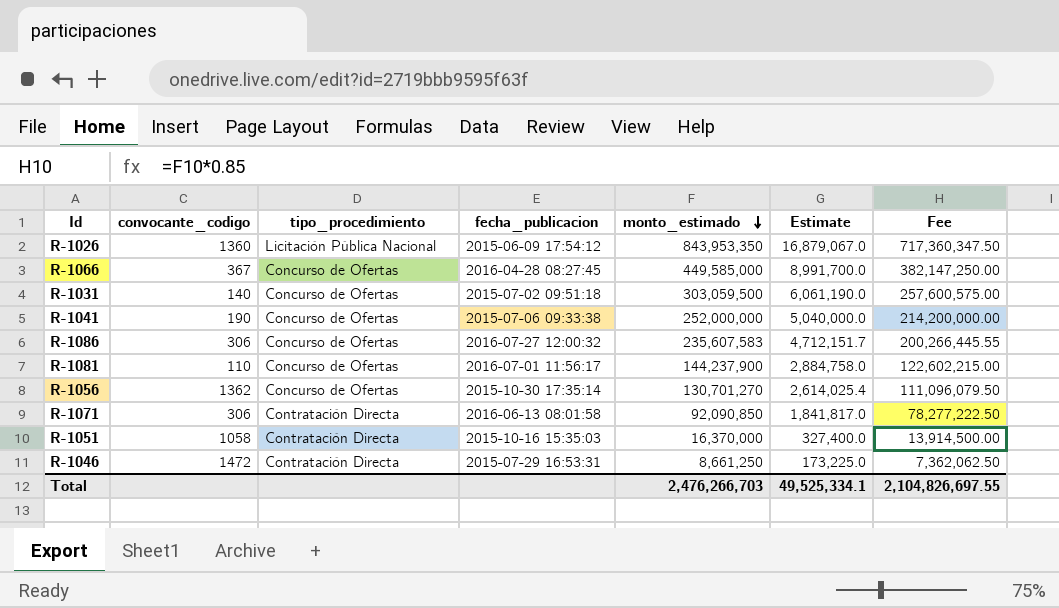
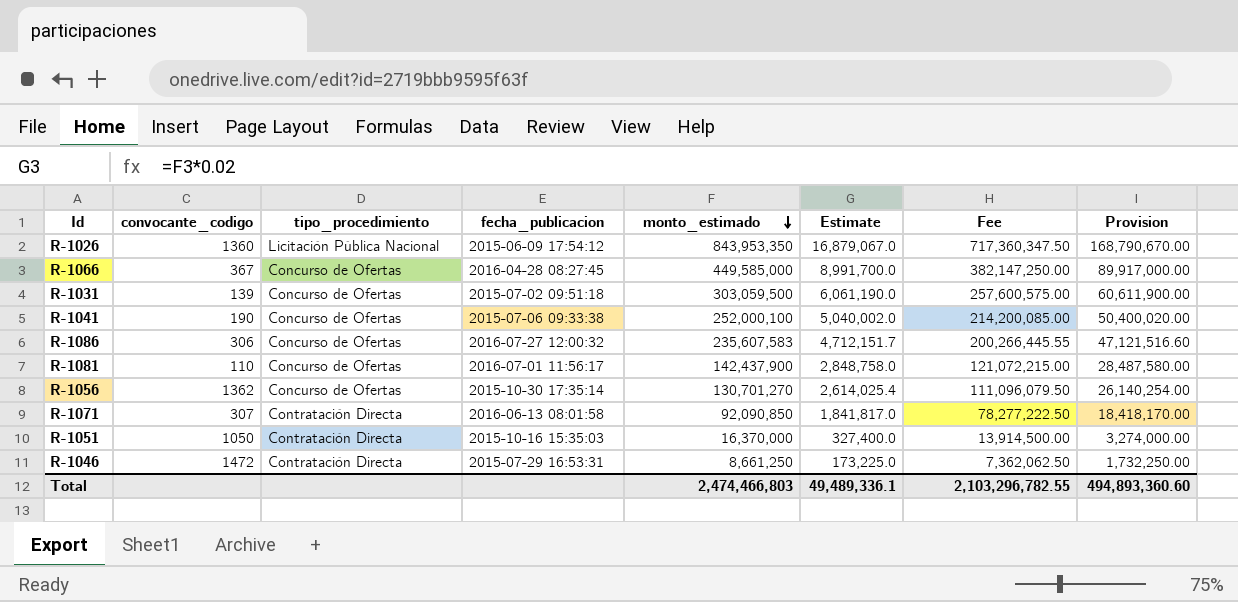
column Provision | formula: none -> [monto_estimado] * 0.2
R-1031 | convocante_codigo: 140 -> 139
R-1041 | monto_estimado: 252,000,000 -> 252,000,100
R-1041 | Estimate: 5,040,000.0 -> 5,040,002.0
R-1041 | Fee: 214,200,000.00 -> 214,200,085.00
R-1081 | monto_estimado: 144,237,900 -> 142,437,900
R-1081 | Estimate: 2,884,758.0 -> 2,848,758.0
R-1081 | Fee: 122,602,215.00 -> 121,072,215.00
R-1071 | convocante_codigo: 306 -> 307
R-1051 | convocante_codigo: 1058 -> 1050
Total | monto_estimado: 2,476,266,703 -> 2,474,466,803
Total | Estimate: 49,525,334.1 -> 49,489,336.1
Total | Fee: 2,104,826,697.55 -> 2,103,296,782.55

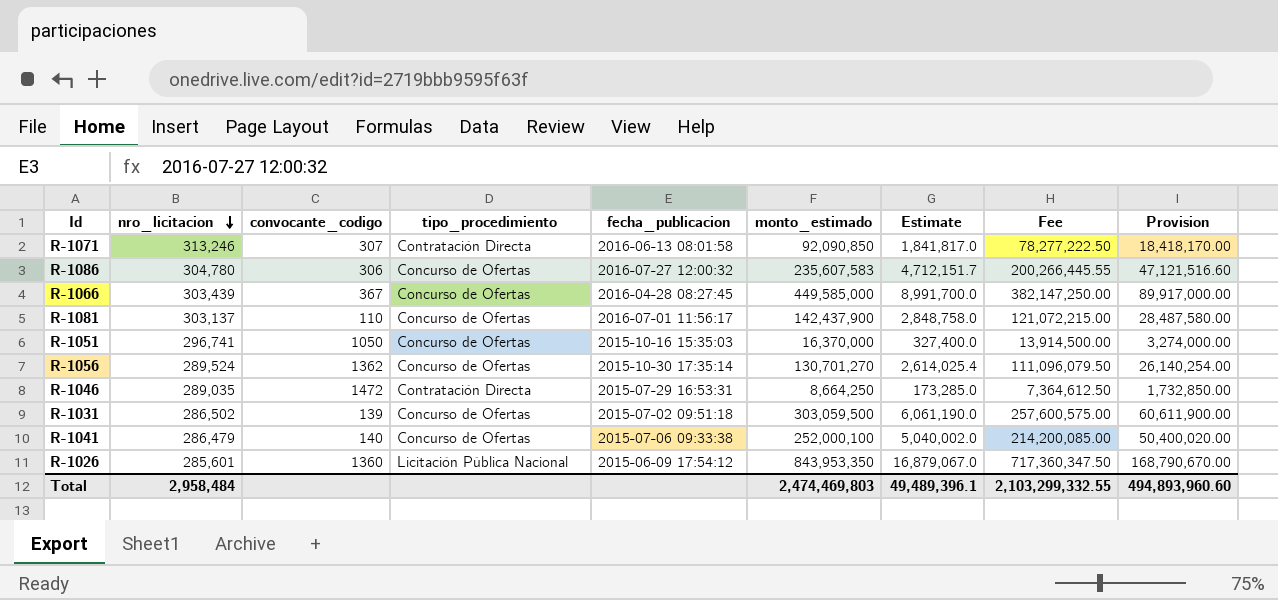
row order: monto_estimado descending -> nro_licitacion descending
column nro_licitacion | position: none -> 2
R-1051 | tipo_procedimiento: Contratación Directa -> Concurso de Ofertas
R-1046 | monto_estimado: 8,661,250 -> 8,664,250
R-1046 | Estimate: 173,225.0 -> 173,285.0
R-1046 | Fee: 7,362,062.50 -> 7,364,612.50
R-1046 | Provision: 1,732,250.00 -> 1,732,850.00
R-1041 | convocante_codigo: 190 -> 140
Total | monto_estimado: 2,474,466,803 -> 2,474,469,803
Total | Estimate: 49,489,336.1 -> 49,489,396.1
Total | Fee: 2,103,296,782.55 -> 2,103,299,332.55
Total | Provision: 494,893,360.60 -> 494,893,960.60

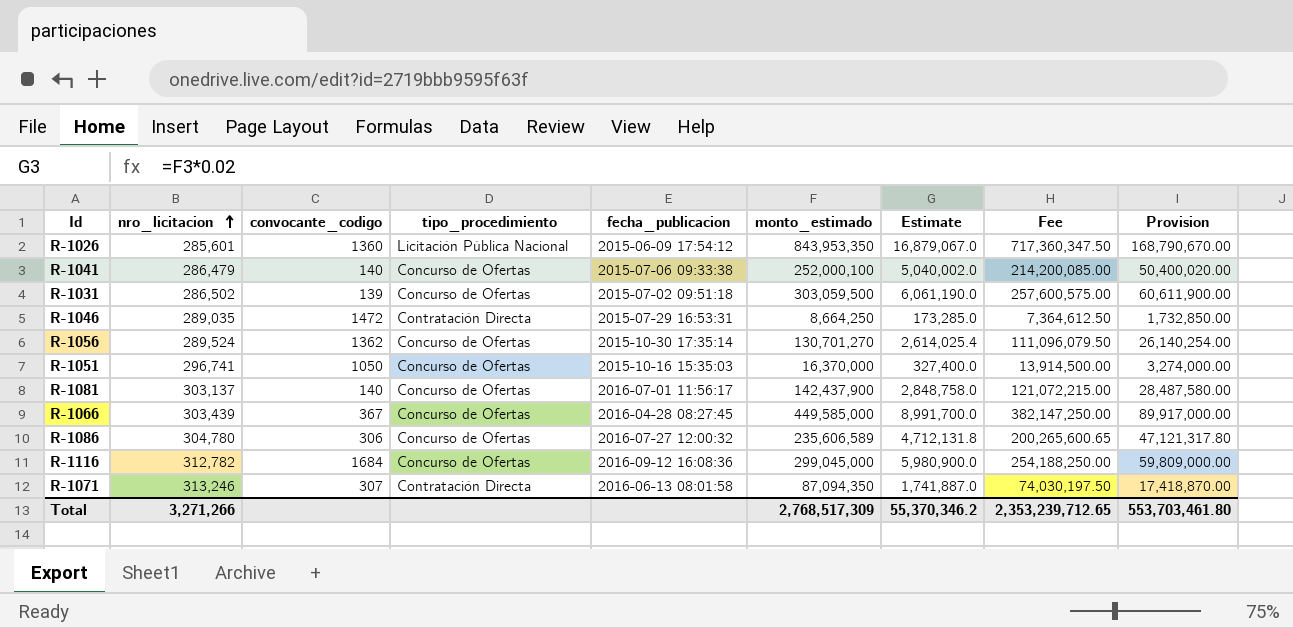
row order: nro_licitacion descending -> nro_licitacion ascending
R-1081 | convocante_codigo: 110 -> 140
R-1086 | monto_estimado: 235,607,583 -> 235,606,589
R-1086 | Estimate: 4,712,151.7 -> 4,712,131.8
R-1086 | Fee: 200,266,445.55 -> 200,265,600.65
R-1086 | Provision: 47,121,516.60 -> 47,121,317.80
row R-1116: none -> 312,782 | 1684 | Concurso de Ofertas | 2016-09-12 16:08:36 | 299,045,000 | 5,980,900.0 | 254,188,250.00 | 59,809,000.00
R-1071 | monto_estimado: 92,090,850 -> 87,094,350
R-1071 | Estimate: 1,841,817.0 -> 1,741,887.0
R-1071 | Fee: 78,277,222.50 -> 74,030,197.50
R-1071 | Provision: 18,418,170.00 -> 17,418,870.00
Total | nro_licitacion: 2,958,484 -> 3,271,266
Total | monto_estimado: 2,474,469,803 -> 2,768,517,309
Total | Estimate: 49,489,396.1 -> 55,370,346.2
Total | Fee: 2,103,299,332.55 -> 2,353,239,712.65
Total | Provision: 494,893,960.60 -> 553,703,461.80

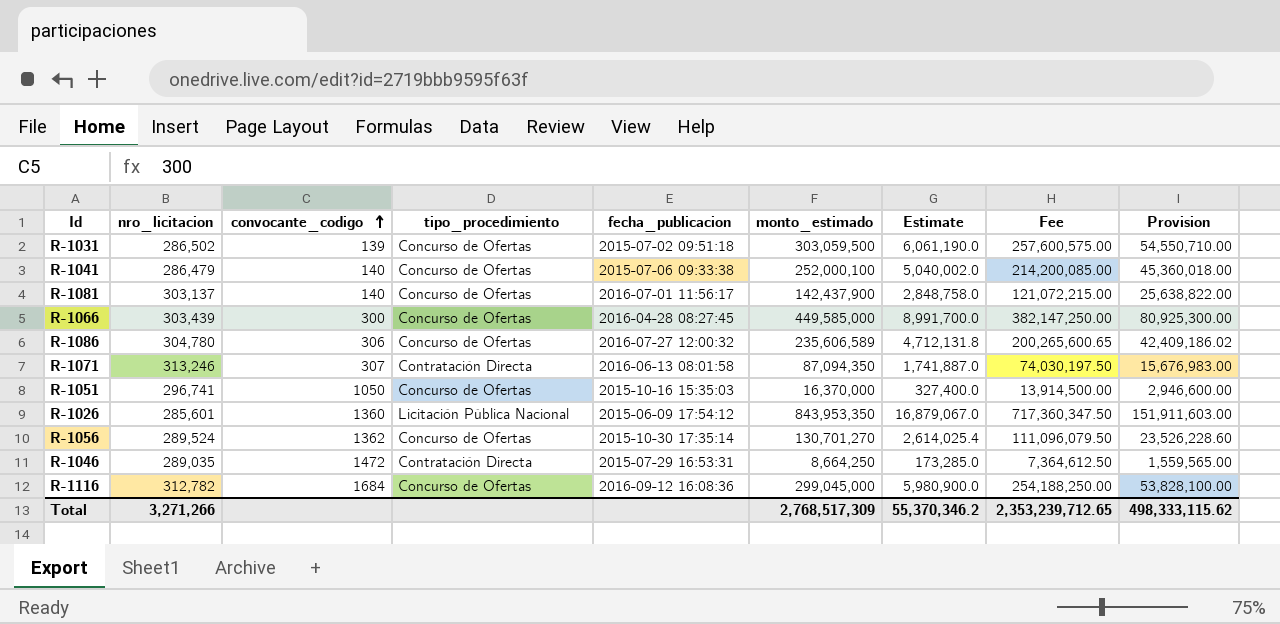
row order: nro_licitacion ascending -> convocante_codigo ascending
column Provision | formula: [monto_estimado] * 0.2 -> [monto_estimado] * 0.18
R-1066 | convocante_codigo: 367 -> 300
Total | Provision: 553,703,461.80 -> 498,333,115.62

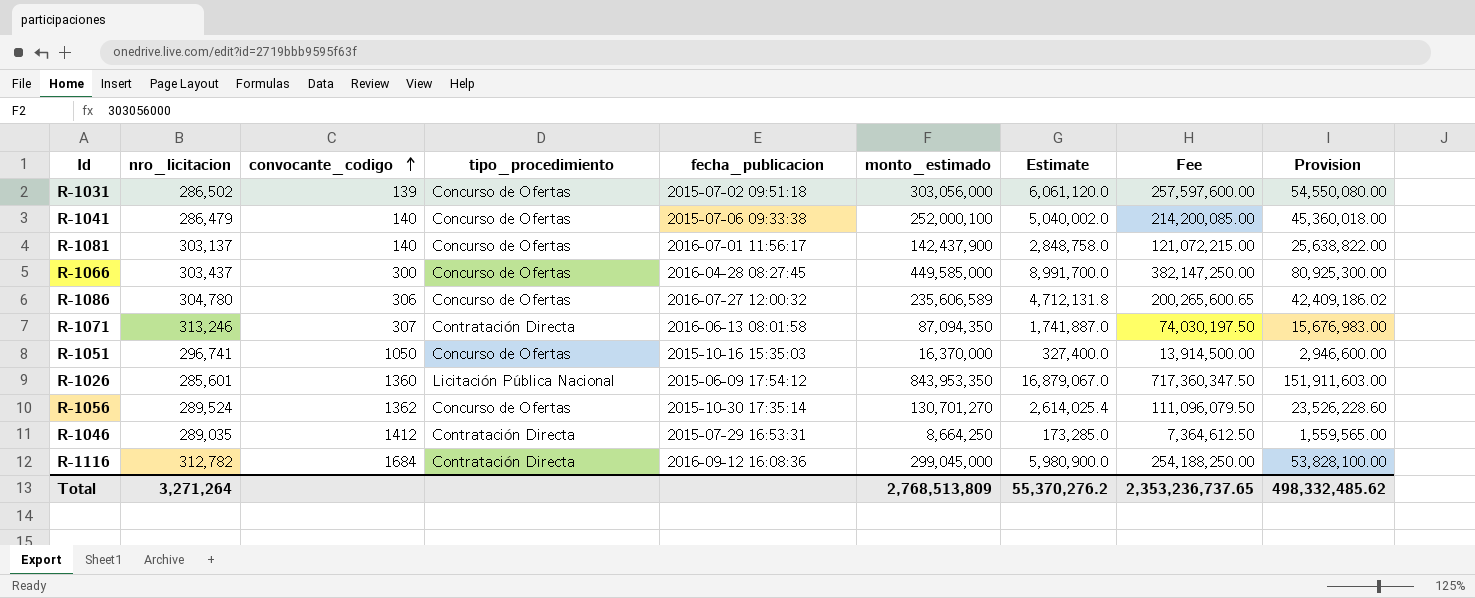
R-1031 | monto_estimado: 303,059,500 -> 303,056,000
R-1031 | Estimate: 6,061,190.0 -> 6,061,120.0
R-1031 | Fee: 257,600,575.00 -> 257,597,600.00
R-1031 | Provision: 54,550,710.00 -> 54,550,080.00
R-1066 | nro_licitacion: 303,439 -> 303,437
R-1046 | convocante_codigo: 1472 -> 1412
R-1116 | tipo_procedimiento: Concurso de Ofertas -> Contratación Directa
Total | nro_licitacion: 3,271,266 -> 3,271,264
Total | monto_estimado: 2,768,517,309 -> 2,768,513,809
Total | Estimate: 55,370,346.2 -> 55,370,276.2
Total | Fee: 2,353,239,712.65 -> 2,353,236,737.65
Total | Provision: 498,333,115.62 -> 498,332,485.62

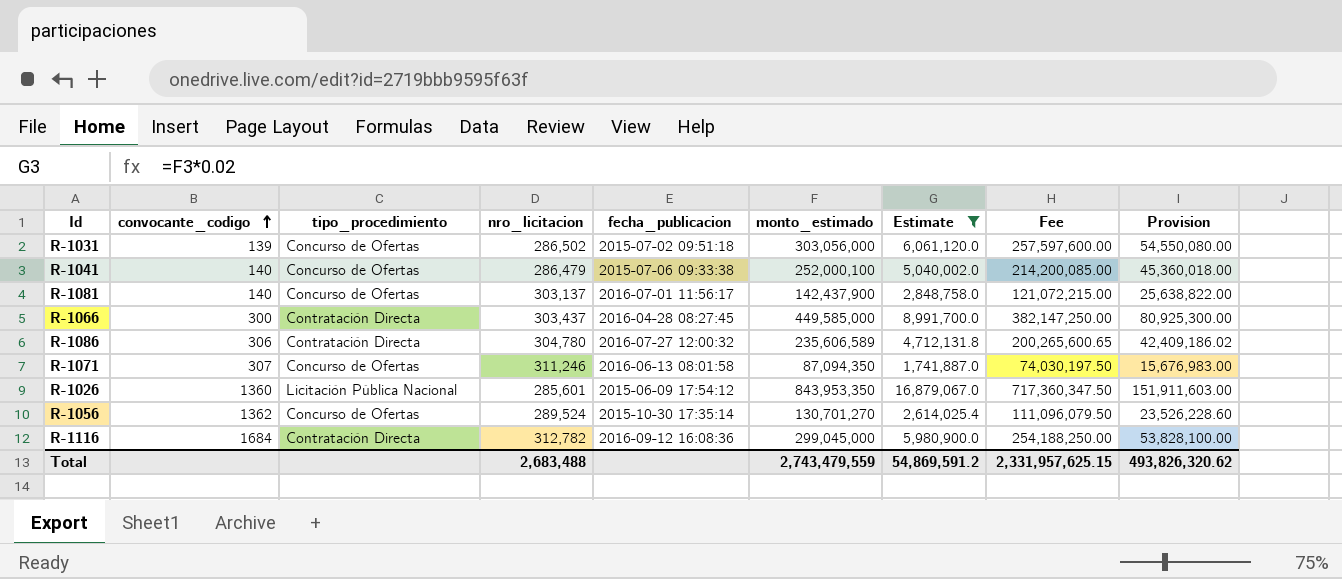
filter: none -> Estimate >= 1,741,887.0
column nro_licitacion | position: 2 -> 4
R-1066 | tipo_procedimiento: Concurso de Ofertas -> Contratación Directa
R-1086 | tipo_procedimiento: Concurso de Ofertas -> Contratación Directa
R-1071 | tipo_procedimiento: Contratación Directa -> Concurso de Ofertas
R-1071 | nro_licitacion: 313,246 -> 311,246
Total | nro_licitacion: 3,271,264 -> 2,683,488
Total | monto_estimado: 2,768,513,809 -> 2,743,479,559
Total | Estimate: 55,370,276.2 -> 54,869,591.2
Total | Fee: 2,353,236,737.65 -> 2,331,957,625.15
Total | Provision: 498,332,485.62 -> 493,826,320.62

